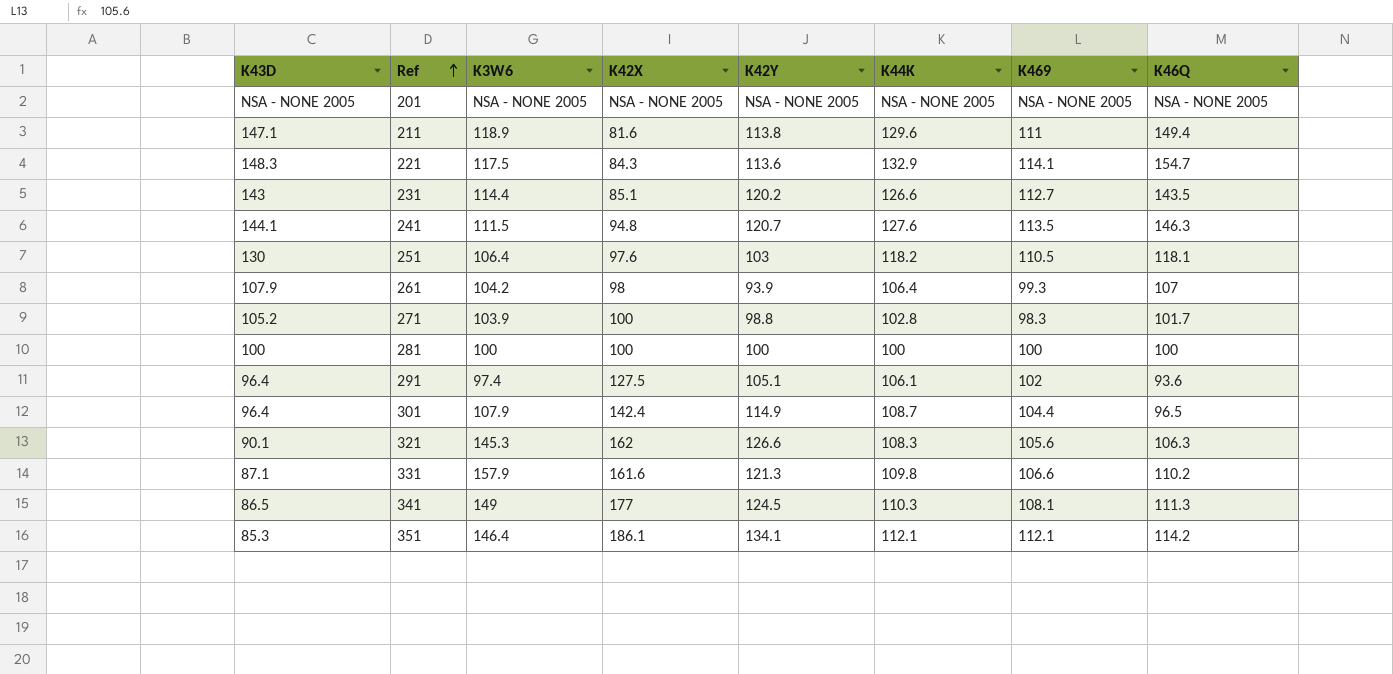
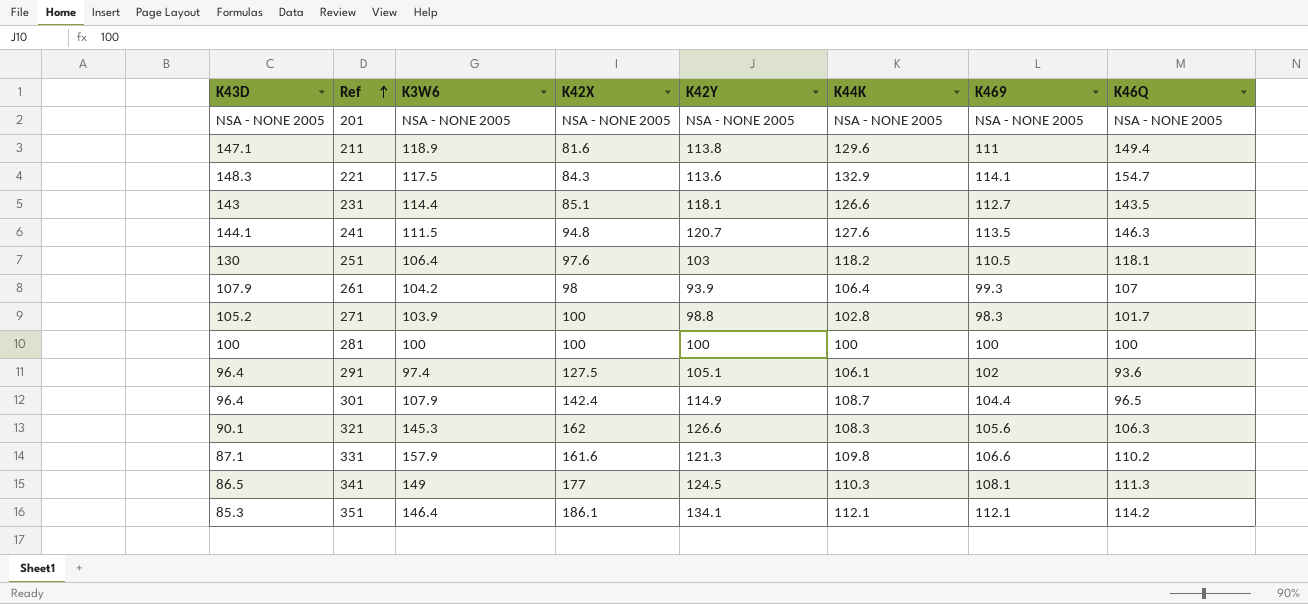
231 | K42Y: 120.2 -> 118.1

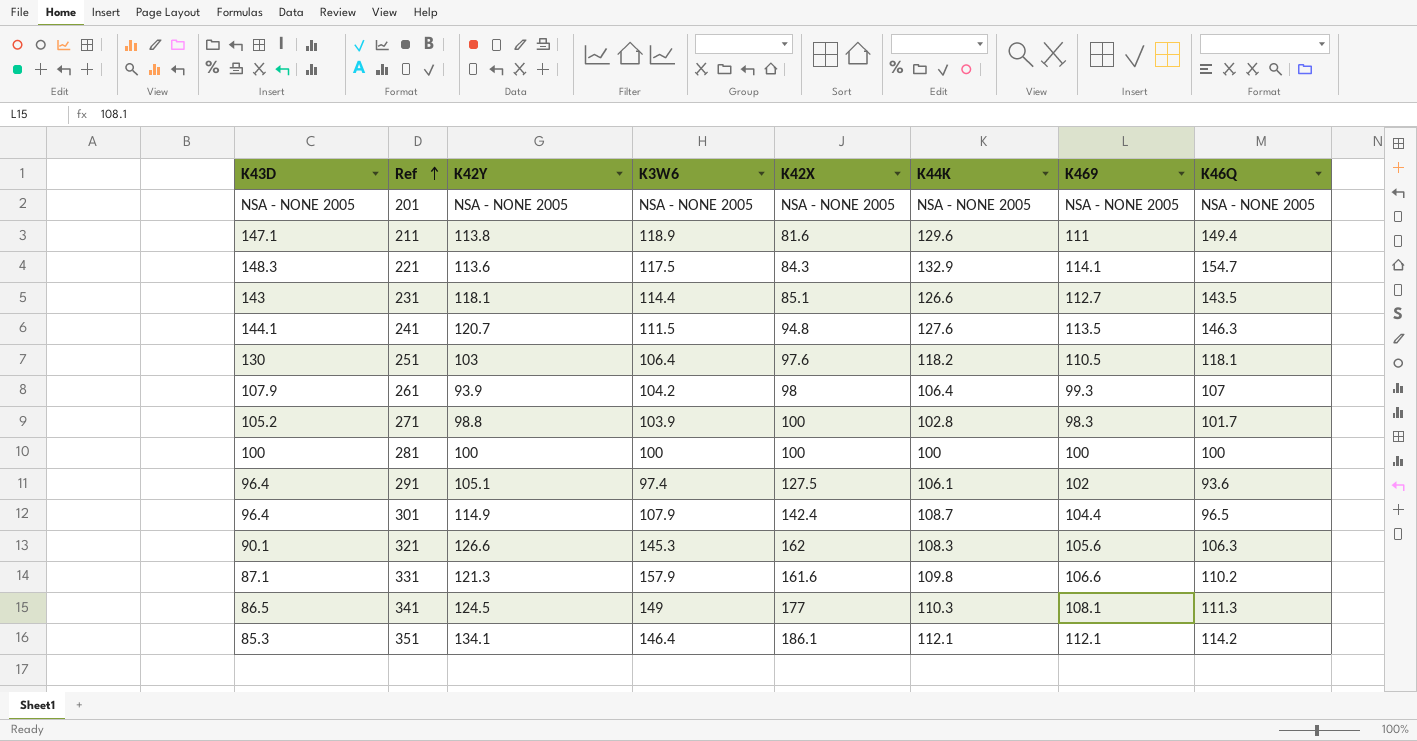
column K42Y | position: 5 -> 3

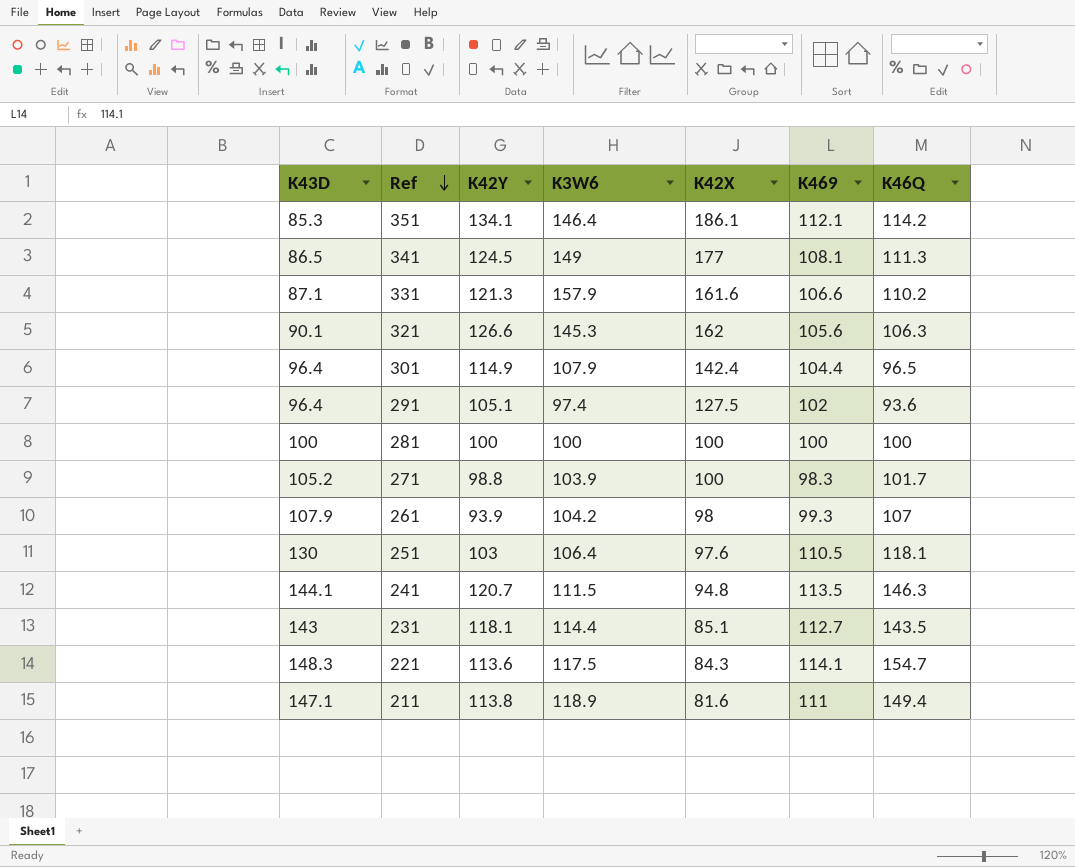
row order: Ref ascending -> Ref descending
column K44K | position: 6 -> none
row 201: NSA - NONE 2005 | NSA - NONE 2005 | NSA - NONE 2005 | NSA - NONE 2005 | NSA - NONE 2005 | NSA - NONE 2005 | NSA - NONE 2005 -> none

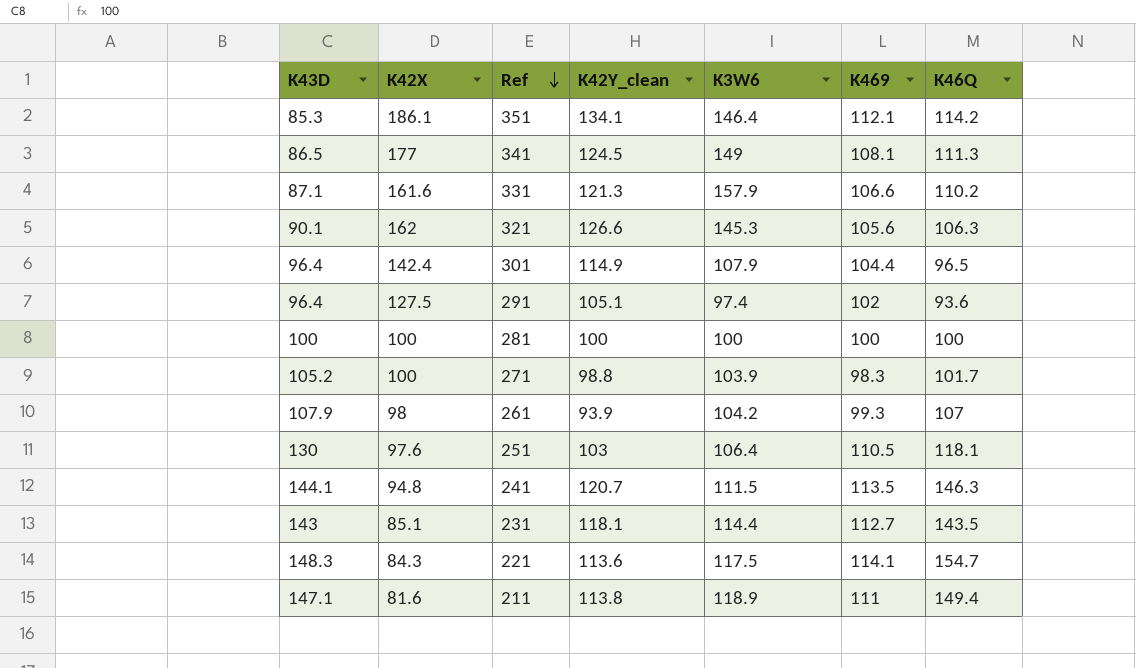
column K42X | position: 5 -> 2
column name: K42Y -> K42Y_clean

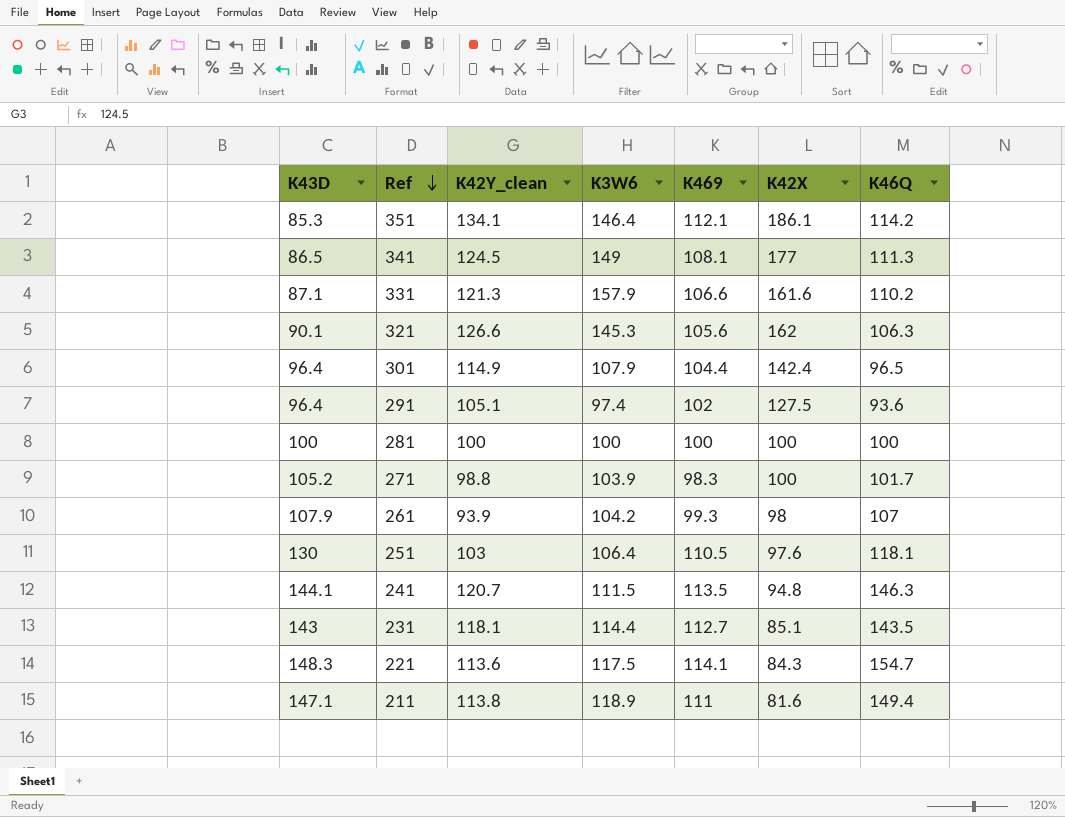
column K42X | position: 2 -> 6

